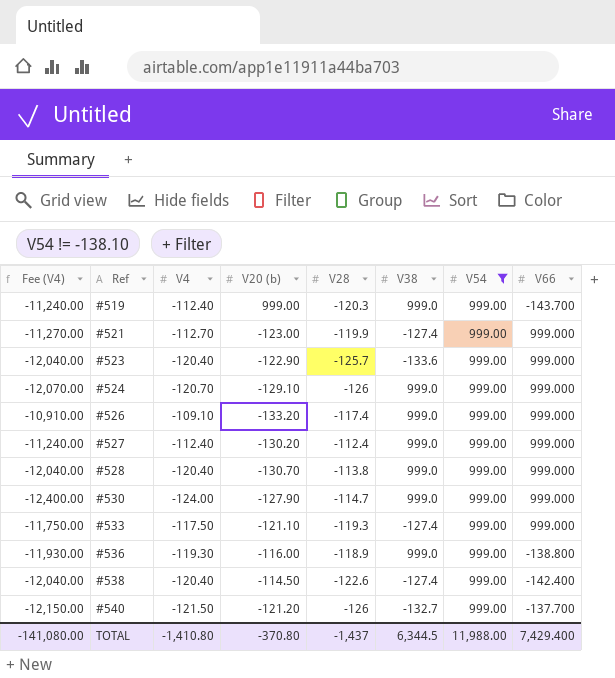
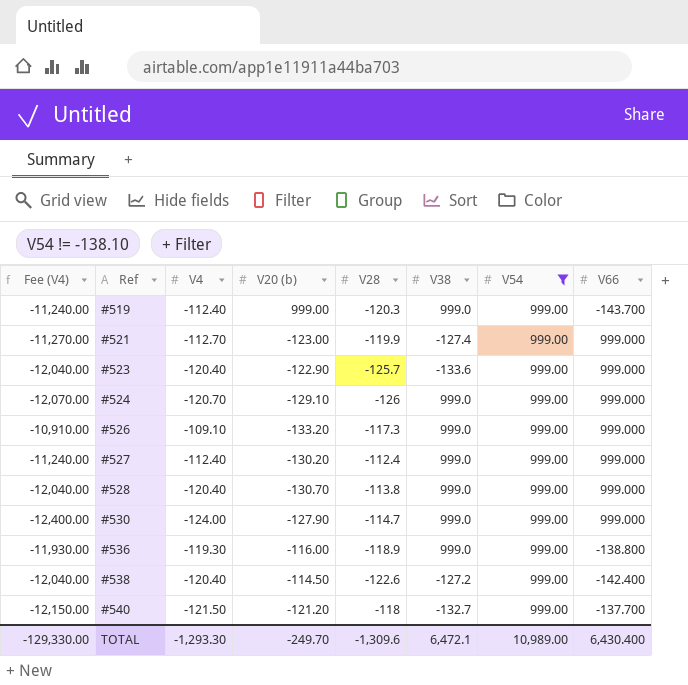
row #533: -11,750.00 | -117.50 | -121.10 | -119.3 | -127.4 | 999.00 | 999.000 -> none
#526 | V28: -117.4 -> -117.3
#538 | V38: -127.4 -> -127.2
#540 | V28: -126 -> -118
TOTAL | Fee (V4): -141,080.00 -> -129,330.00
TOTAL | V4: -1,410.80 -> -1,293.30
TOTAL | V20 (b): -370.80 -> -249.70
TOTAL | V28: -1,437 -> -1,309.6
TOTAL | V38: 6,344.5 -> 6,472.1
TOTAL | V54: 11,988.00 -> 10,989.00
TOTAL | V66: 7,429.400 -> 6,430.400

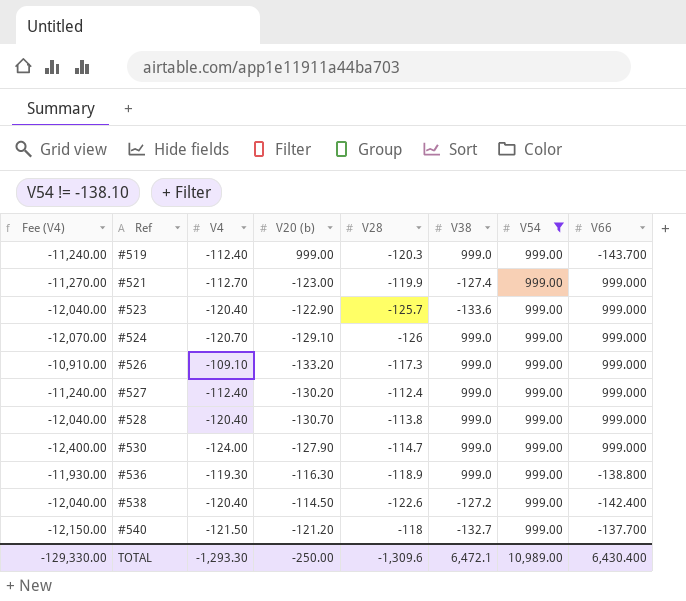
#536 | V20 (b): -116.00 -> -116.30
TOTAL | V20 (b): -249.70 -> -250.00

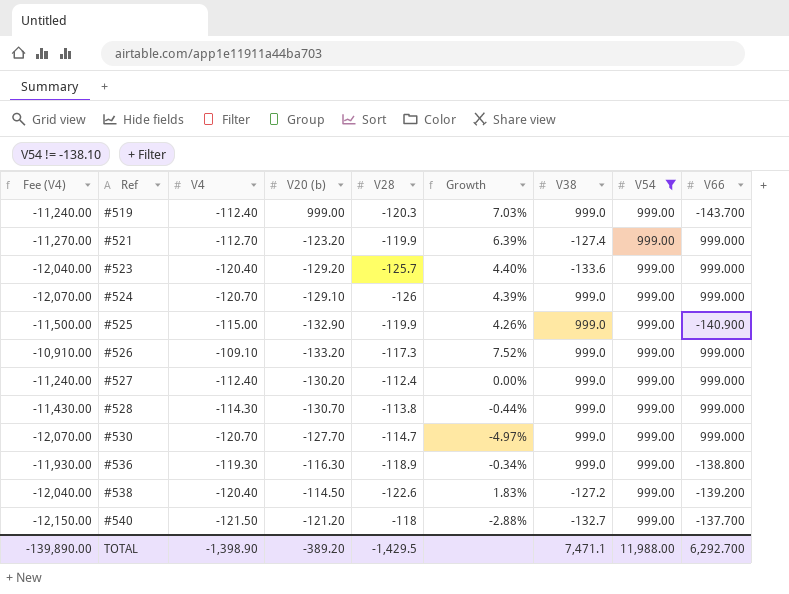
column Growth | formula: none -> ([V28] - [V4]) / [V4]
#521 | V20 (b): -123.00 -> -123.20
#523 | V20 (b): -122.90 -> -129.20
row #525: none -> -11,500.00 | -115.00 | -132.90 | -119.9 | 4.26% | 999.0 | 999.00 | -140.900
#528 | Fee (V4): -12,040.00 -> -11,430.00
#528 | V4: -120.40 -> -114.30
#530 | Fee (V4): -12,400.00 -> -12,070.00
#530 | V4: -124.00 -> -120.70
#530 | V20 (b): -127.90 -> -127.70
#538 | V66: -142.400 -> -139.200
TOTAL | Fee (V4): -129,330.00 -> -139,890.00
TOTAL | V4: -1,293.30 -> -1,398.90
TOTAL | V20 (b): -250.00 -> -389.20
TOTAL | V28: -1,309.6 -> -1,429.5
TOTAL | V38: 6,472.1 -> 7,471.1
TOTAL | V54: 10,989.00 -> 11,988.00
TOTAL | V66: 6,430.400 -> 6,292.700

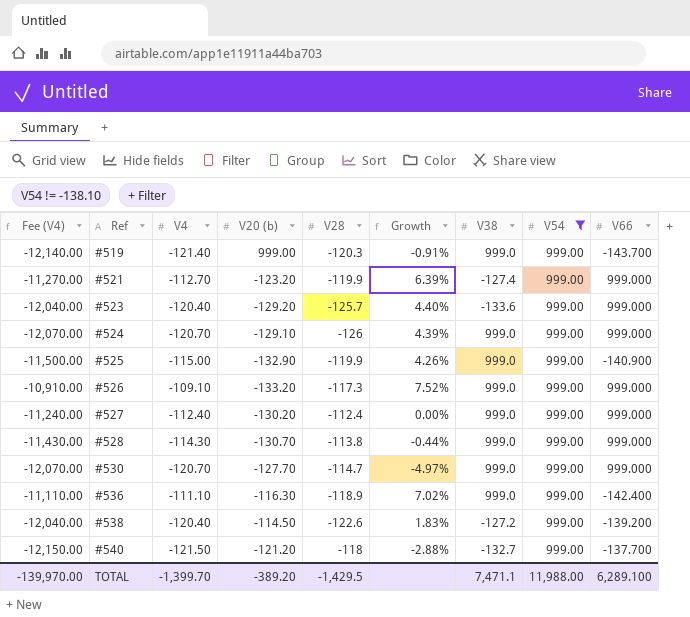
#519 | Fee (V4): -11,240.00 -> -12,140.00
#519 | V4: -112.40 -> -121.40
#519 | Growth: 7.03% -> -0.91%
#536 | Fee (V4): -11,930.00 -> -11,110.00
#536 | V4: -119.30 -> -111.10
#536 | Growth: -0.34% -> 7.02%
#536 | V66: -138.800 -> -142.400
TOTAL | Fee (V4): -139,890.00 -> -139,970.00
TOTAL | V4: -1,398.90 -> -1,399.70
TOTAL | V66: 6,292.700 -> 6,289.100

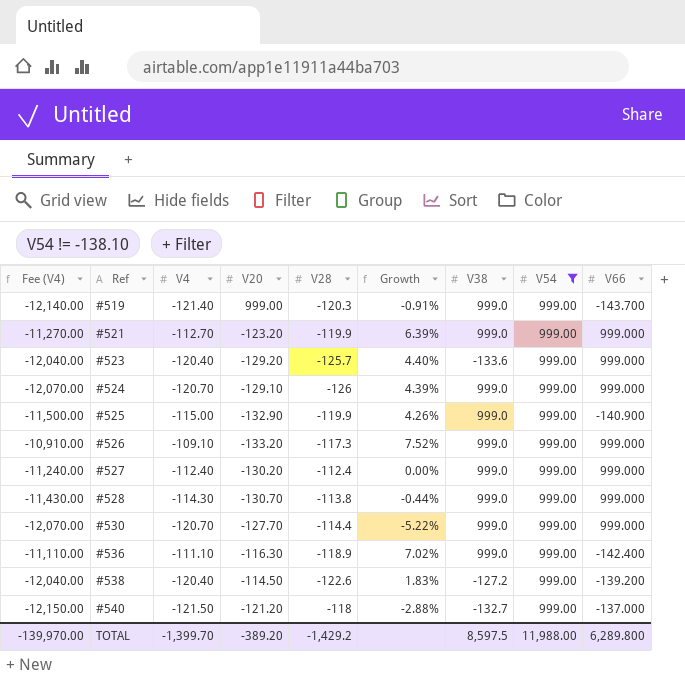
column name: V20 (b) -> V20
#521 | V38: -127.4 -> 999.0
#530 | V28: -114.7 -> -114.4
#530 | Growth: -4.97% -> -5.22%
#540 | V66: -137.700 -> -137.000
TOTAL | V28: -1,429.5 -> -1,429.2
TOTAL | V38: 7,471.1 -> 8,597.5
TOTAL | V66: 6,289.100 -> 6,289.800

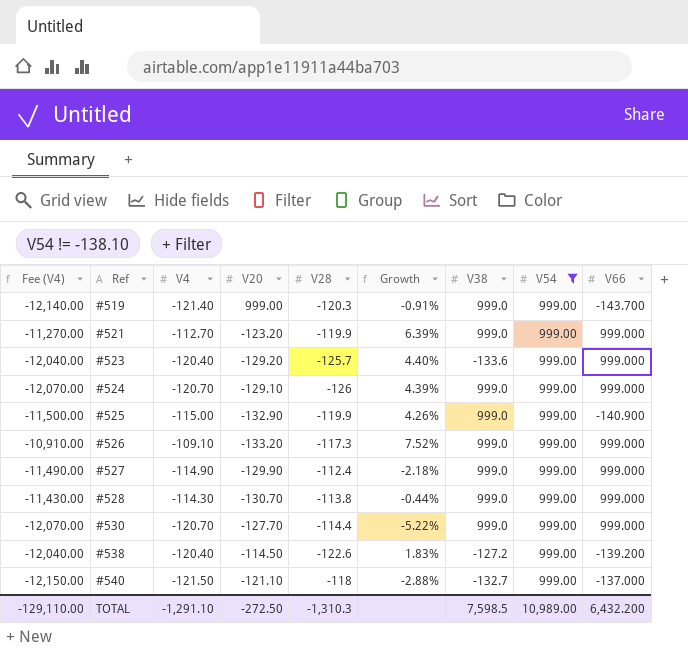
row #536: -11,110.00 | -111.10 | -116.30 | -118.9 | 7.02% | 999.0 | 999.00 | -142.400 -> none
#527 | Fee (V4): -11,240.00 -> -11,490.00
#527 | V4: -112.40 -> -114.90
#527 | V20: -130.20 -> -129.90
#527 | Growth: 0.00% -> -2.18%
#540 | V20: -121.20 -> -121.10
TOTAL | Fee (V4): -139,970.00 -> -129,110.00
TOTAL | V4: -1,399.70 -> -1,291.10
TOTAL | V20: -389.20 -> -272.50
TOTAL | V28: -1,429.2 -> -1,310.3
TOTAL | V38: 8,597.5 -> 7,598.5
TOTAL | V54: 11,988.00 -> 10,989.00
TOTAL | V66: 6,289.800 -> 6,432.200

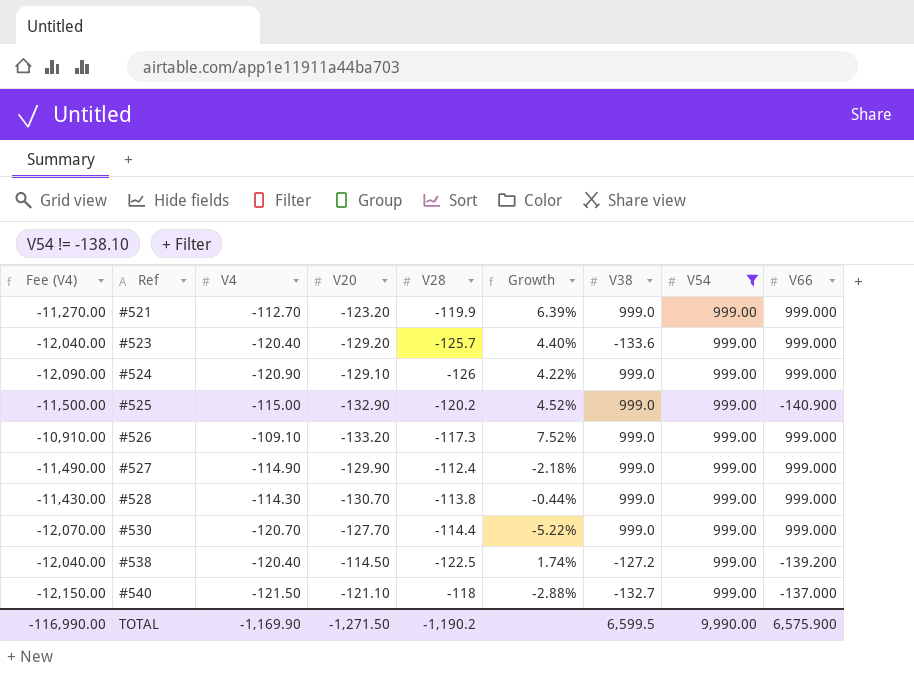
row #519: -12,140.00 | -121.40 | 999.00 | -120.3 | -0.91% | 999.0 | 999.00 | -143.700 -> none
#524 | Fee (V4): -12,070.00 -> -12,090.00
#524 | V4: -120.70 -> -120.90
#524 | Growth: 4.39% -> 4.22%
#525 | V28: -119.9 -> -120.2
#525 | Growth: 4.26% -> 4.52%
#538 | V28: -122.6 -> -122.5
#538 | Growth: 1.83% -> 1.74%
TOTAL | Fee (V4): -129,110.00 -> -116,990.00
TOTAL | V4: -1,291.10 -> -1,169.90
TOTAL | V20: -272.50 -> -1,271.50
TOTAL | V28: -1,310.3 -> -1,190.2
TOTAL | V38: 7,598.5 -> 6,599.5
TOTAL | V54: 10,989.00 -> 9,990.00
TOTAL | V66: 6,432.200 -> 6,575.900

